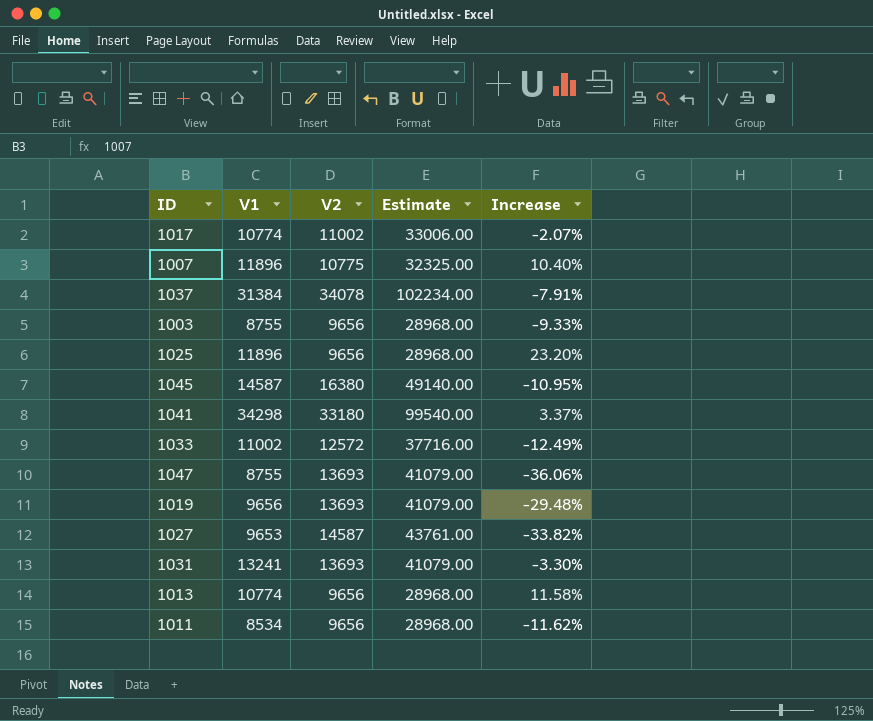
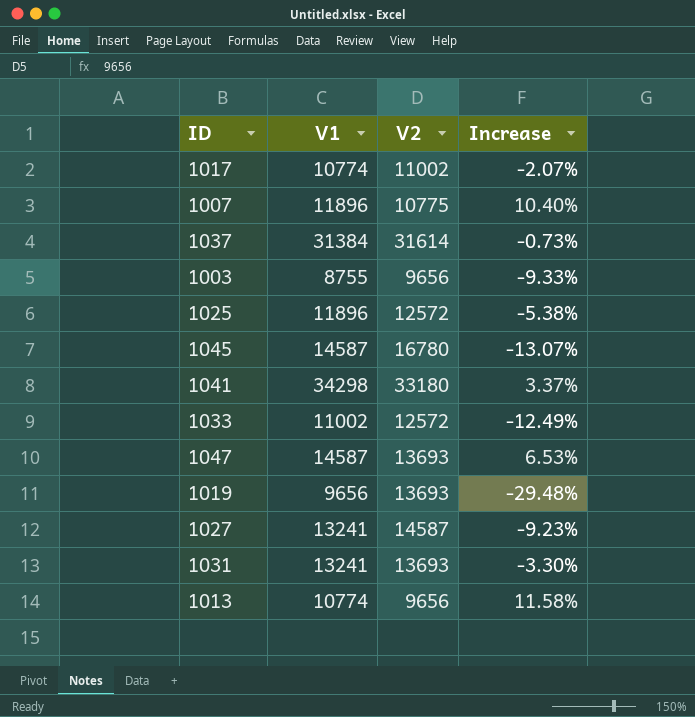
column Estimate | formula: [V2] * 3 -> none
row 1011: 8534 | 9656 | 28968.00 | -11.62% -> none
1037 | V2: 34078 -> 31614
1037 | Increase: -7.91% -> -0.73%
1025 | V2: 9656 -> 12572
1025 | Increase: 23.20% -> -5.38%
1045 | V2: 16380 -> 16780
1045 | Increase: -10.95% -> -13.07%
1047 | V1: 8755 -> 14587
1047 | Increase: -36.06% -> 6.53%
1027 | V1: 9653 -> 13241
1027 | Increase: -33.82% -> -9.23%

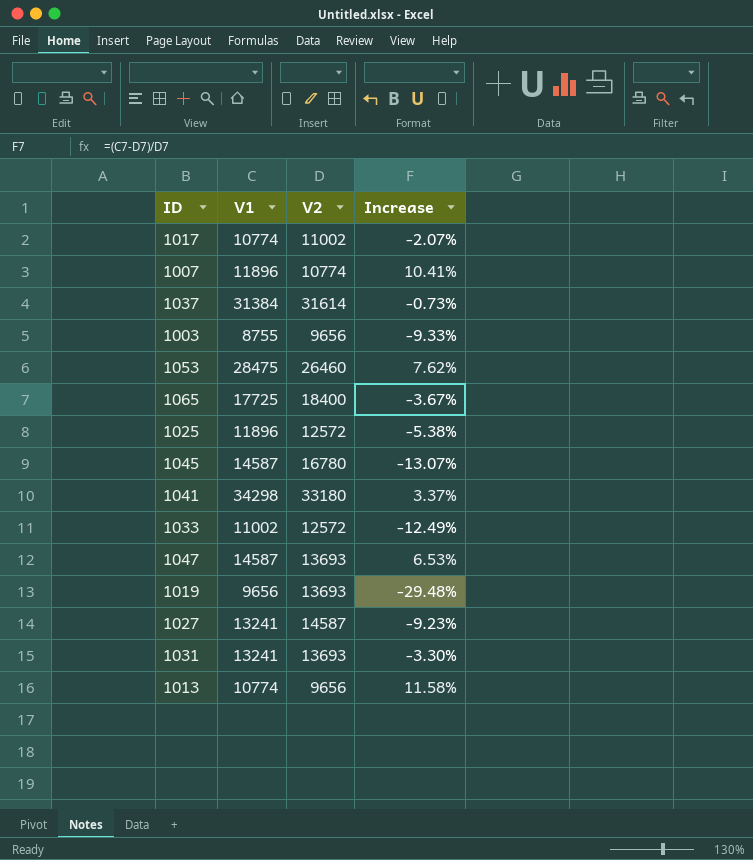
1007 | V2: 10775 -> 10774
1007 | Increase: 10.40% -> 10.41%
row 1053: none -> 28475 | 26460 | 7.62%
row 1065: none -> 17725 | 18400 | -3.67%

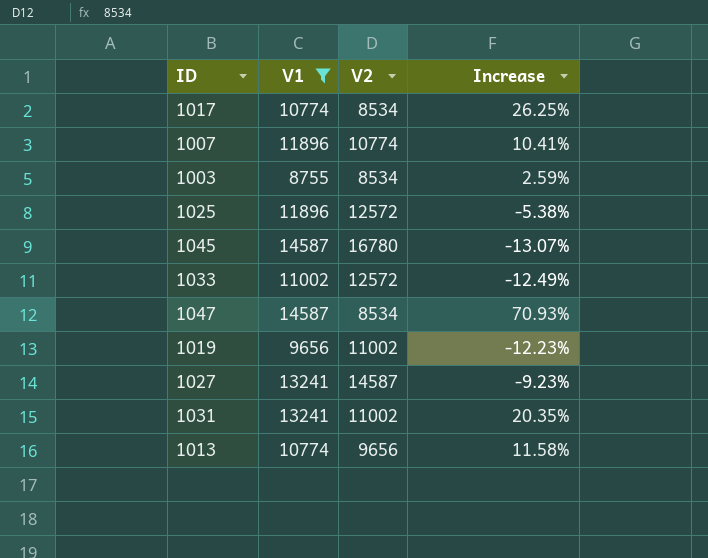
filter: none -> V1 <= 14587
1017 | V2: 11002 -> 8534
1017 | Increase: -2.07% -> 26.25%
1003 | V2: 9656 -> 8534
1003 | Increase: -9.33% -> 2.59%
1047 | V2: 13693 -> 8534
1047 | Increase: 6.53% -> 70.93%
1019 | V2: 13693 -> 11002
1019 | Increase: -29.48% -> -12.23%
1031 | V2: 13693 -> 11002
1031 | Increase: -3.30% -> 20.35%

